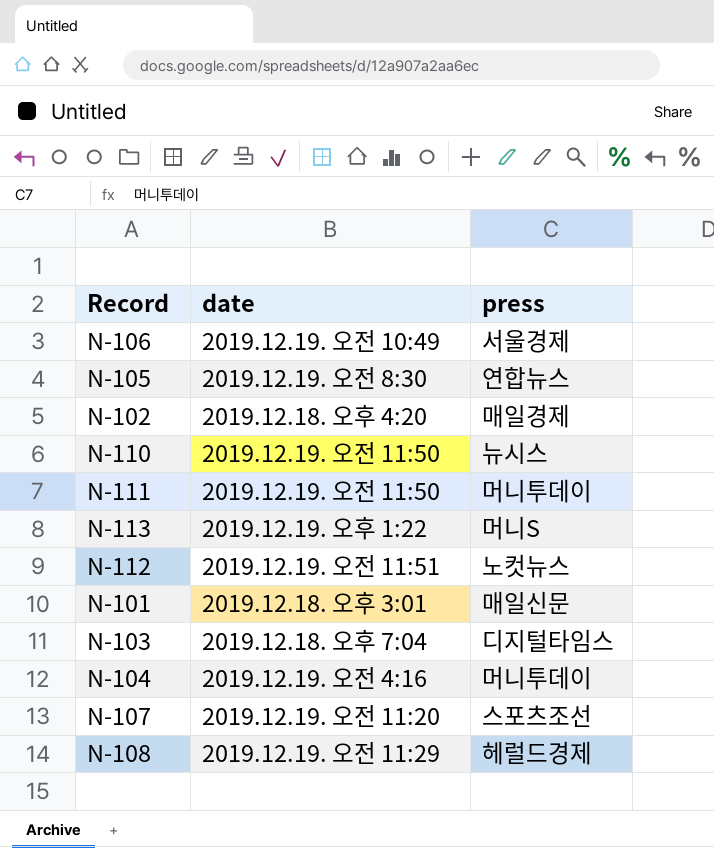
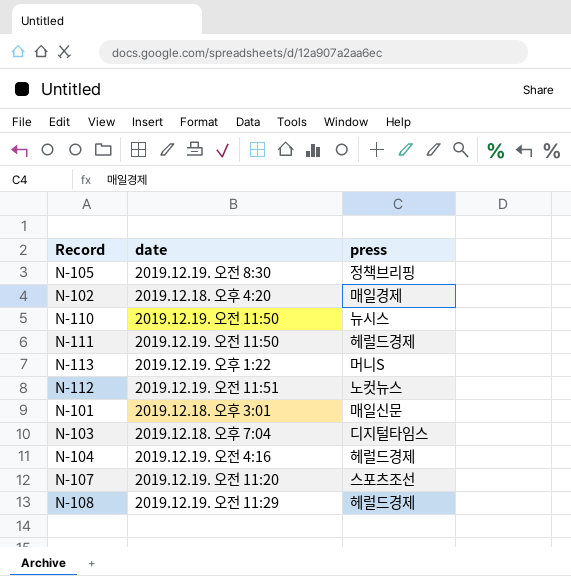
row N-106: 2019.12.19. 오전 10:49 | 서울경제 -> none
N-105 | press: 연합뉴스 -> 정책브리핑
N-111 | press: 머니투데이 -> 헤럴드경제
N-104 | press: 머니투데이 -> 헤럴드경제

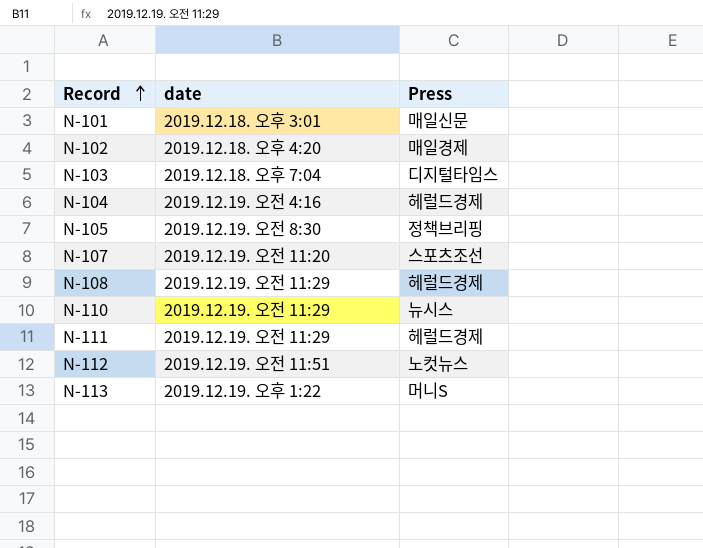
row order: none -> Record ascending
column name: press -> Press
N-110 | date: 2019.12.19. 오전 11:50 -> 2019.12.19. 오전 11:29
N-111 | date: 2019.12.19. 오전 11:50 -> 2019.12.19. 오전 11:29

